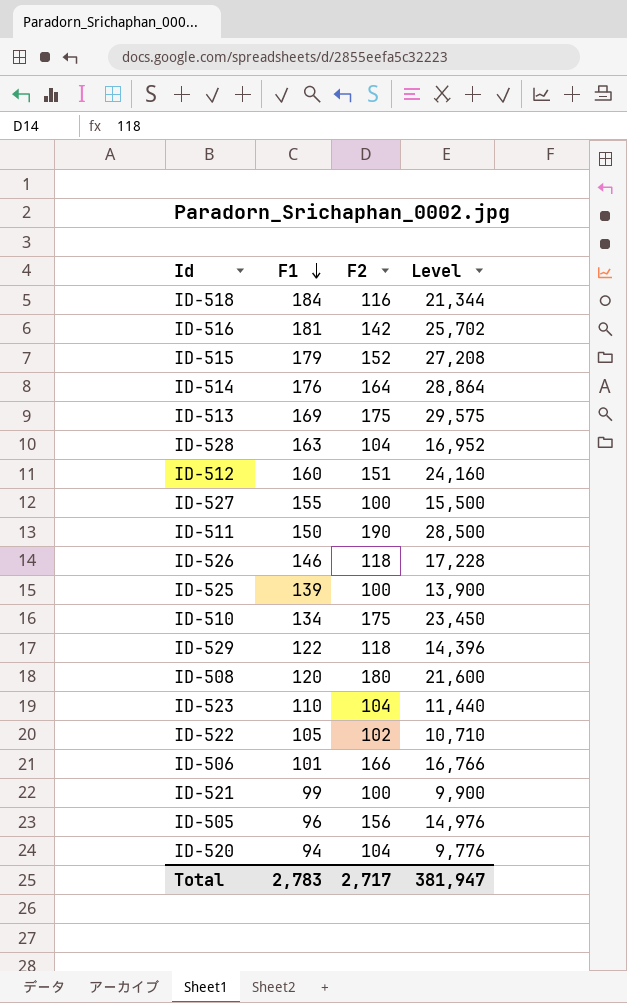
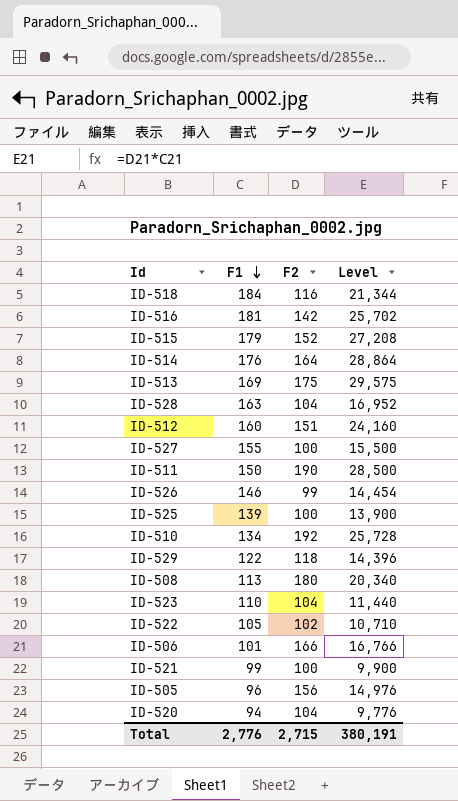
ID-526 | F2: 118 -> 99
ID-526 | Level: 17,228 -> 14,454
ID-510 | F2: 175 -> 192
ID-510 | Level: 23,450 -> 25,728
ID-508 | F1: 120 -> 113
ID-508 | Level: 21,600 -> 20,340
Total | F1: 2,783 -> 2,776
Total | F2: 2,717 -> 2,715
Total | Level: 381,947 -> 380,191

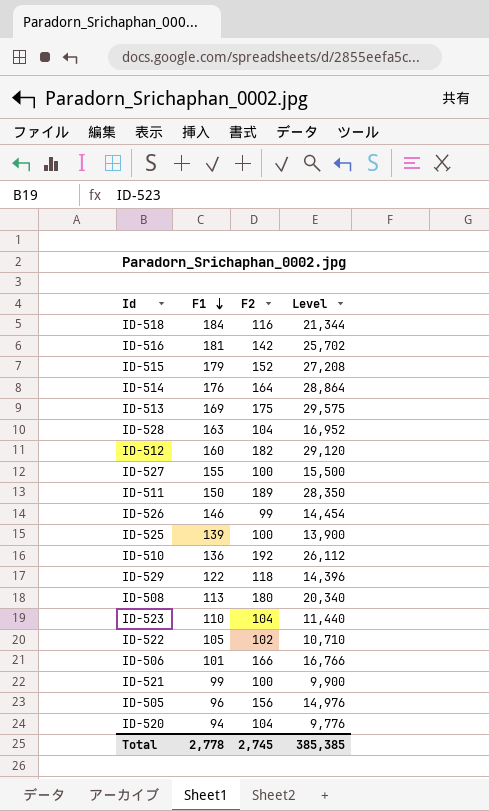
ID-512 | F2: 151 -> 182
ID-512 | Level: 24,160 -> 29,120
ID-511 | F2: 190 -> 189
ID-511 | Level: 28,500 -> 28,350
ID-510 | F1: 134 -> 136
ID-510 | Level: 25,728 -> 26,112
Total | F1: 2,776 -> 2,778
Total | F2: 2,715 -> 2,745
Total | Level: 380,191 -> 385,385

